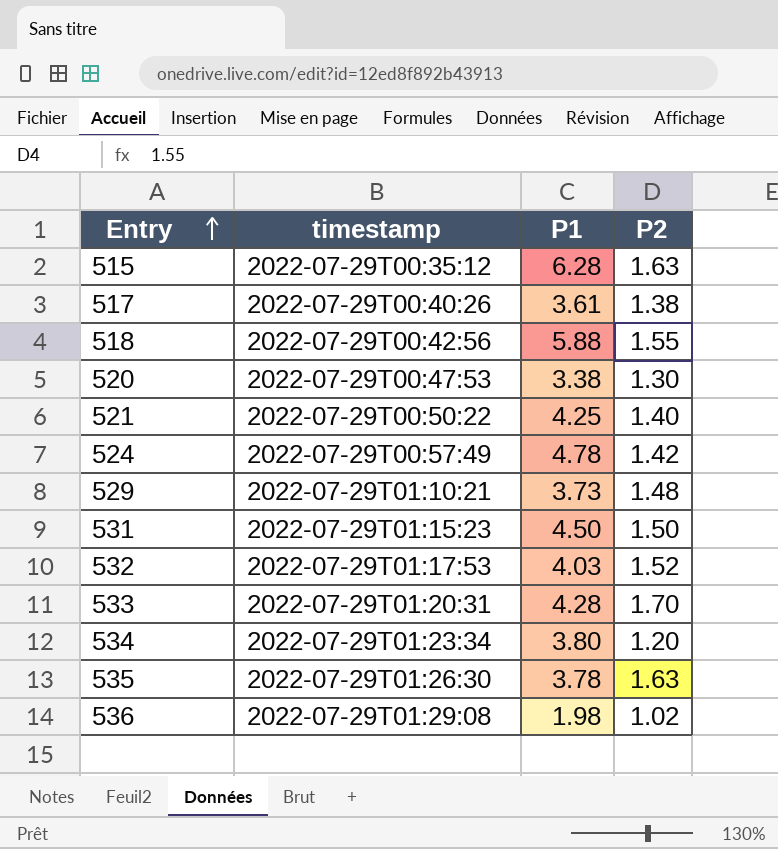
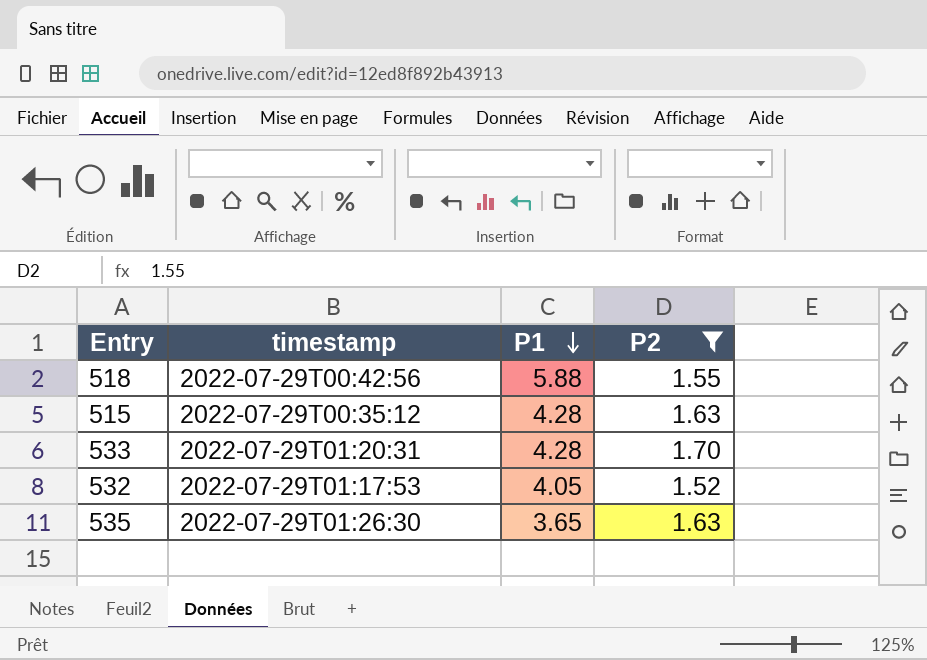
filter: none -> P2 >= 1.52
row order: Entry ascending -> P1 descending
515 | P1: 6.28 -> 4.28
532 | P1: 4.03 -> 4.05
535 | P1: 3.78 -> 3.65

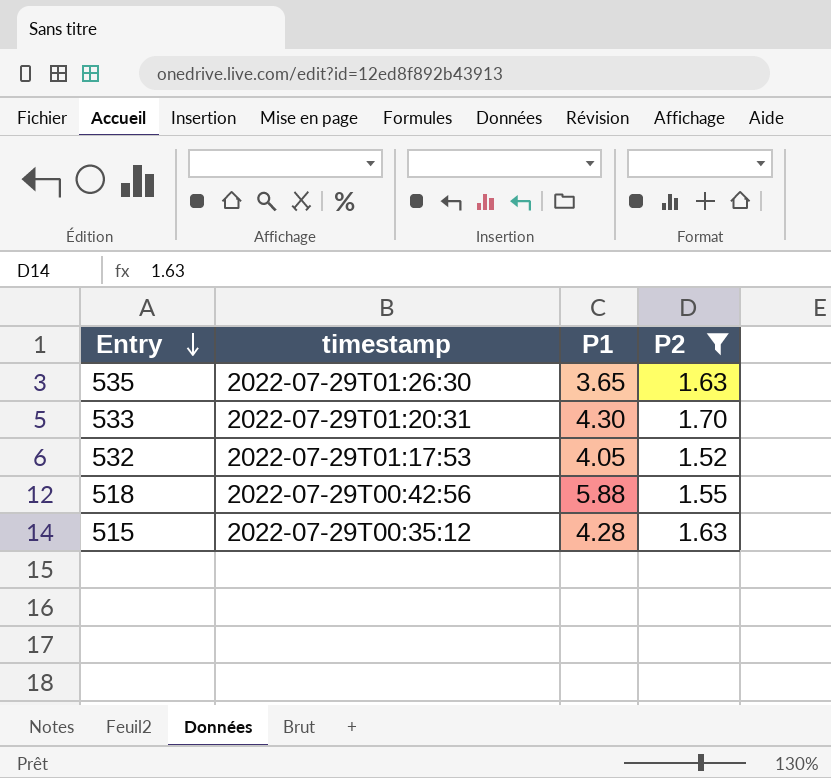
row order: P1 descending -> Entry descending
533 | P1: 4.28 -> 4.30

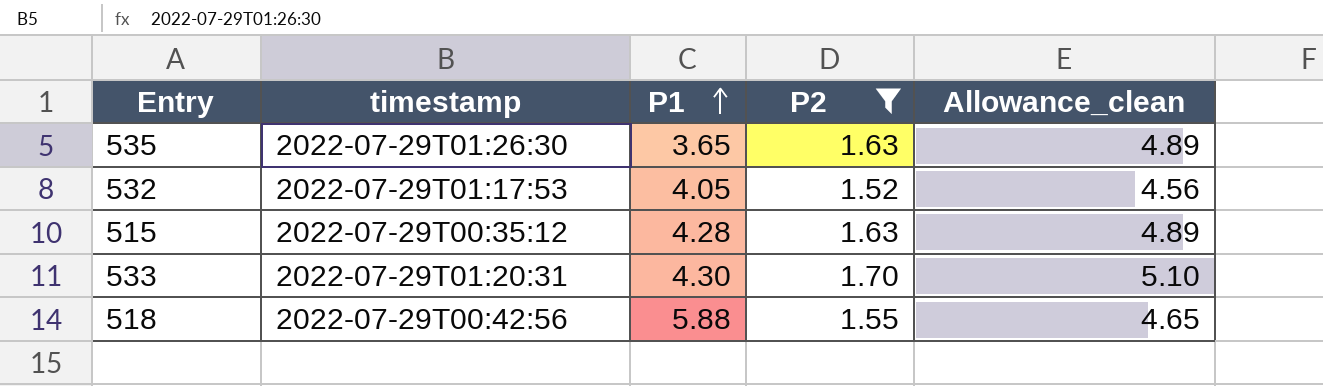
row order: Entry descending -> P1 ascending
column Allowance_clean | formula: none -> [P2] * 3

